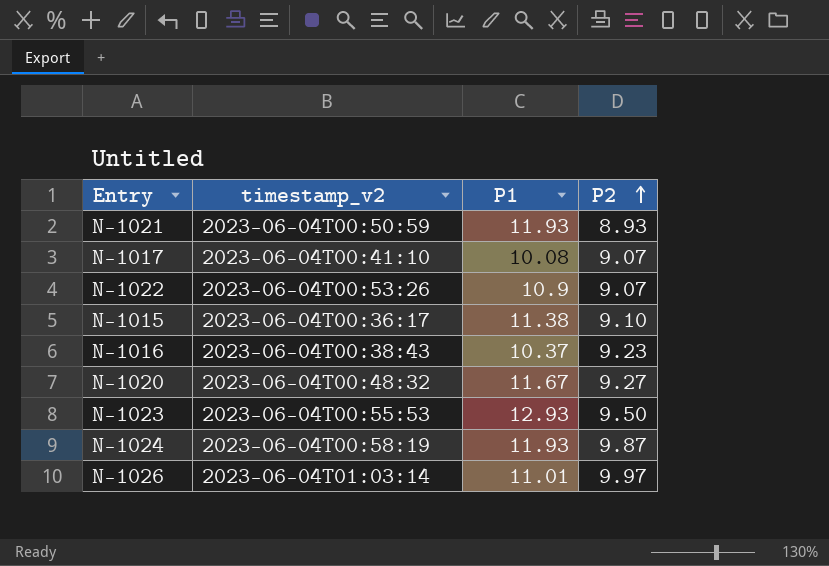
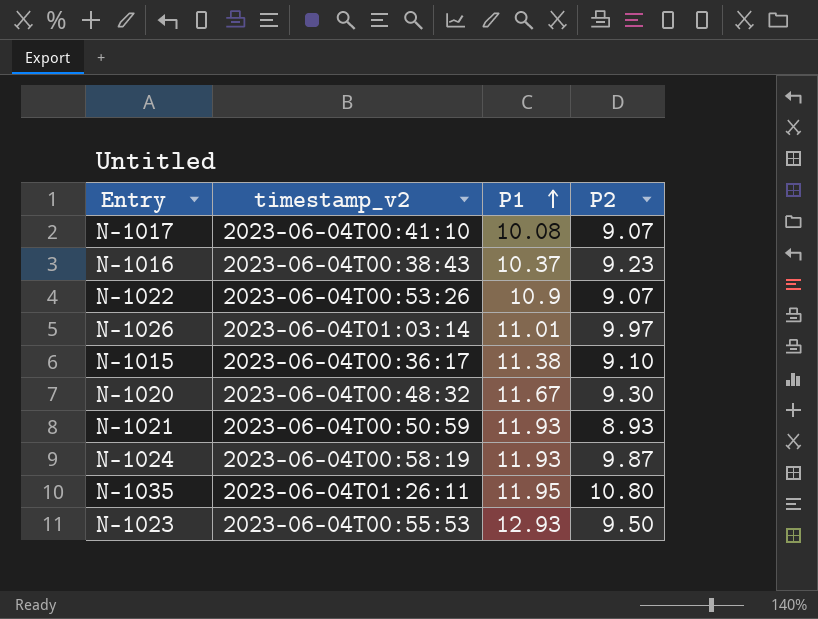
row order: P2 ascending -> P1 ascending
N-1020 | P2: 9.27 -> 9.30
row N-1035: none -> 2023-06-04T01:26:11 | 11.95 | 10.80

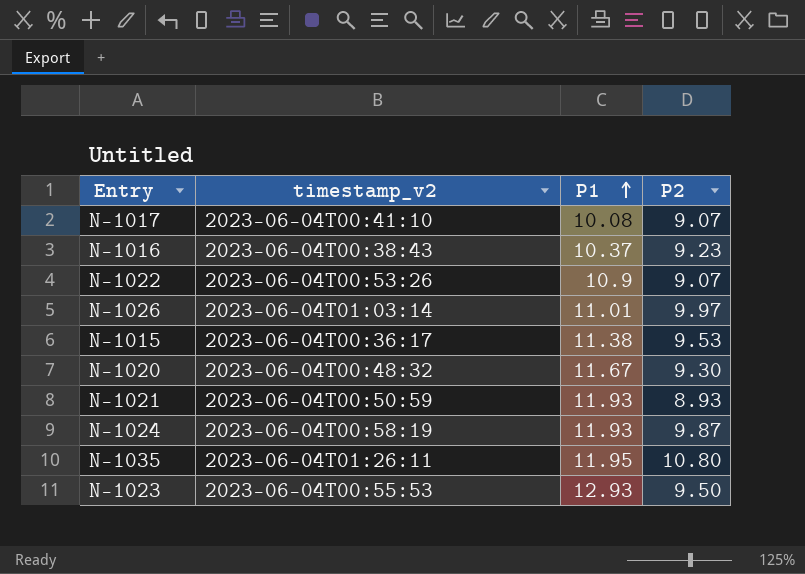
N-1015 | P2: 9.10 -> 9.53

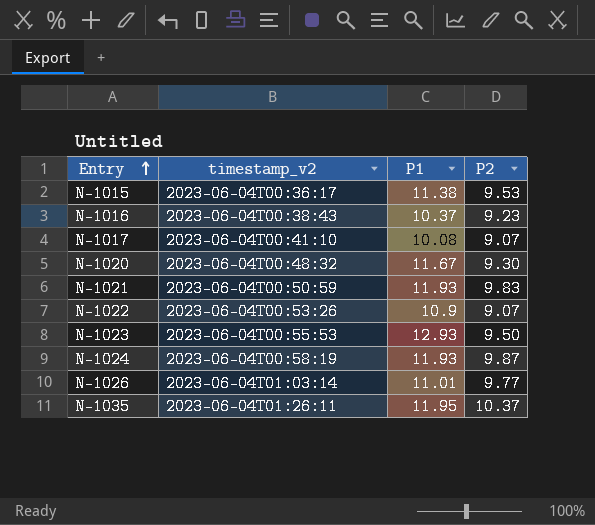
row order: P1 ascending -> Entry ascending
N-1021 | P2: 8.93 -> 9.83
N-1026 | P2: 9.97 -> 9.77
N-1035 | P2: 10.80 -> 10.37

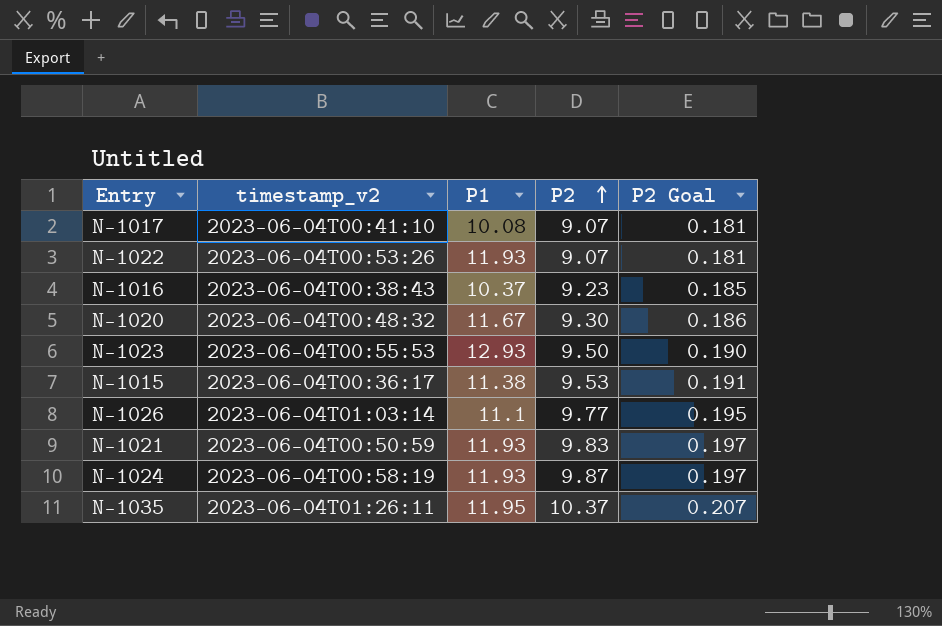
row order: Entry ascending -> P2 ascending
column P2 Goal | formula: none -> [P2] * 0.02
N-1022 | P1: 10.9 -> 11.93
N-1026 | P1: 11.01 -> 11.1

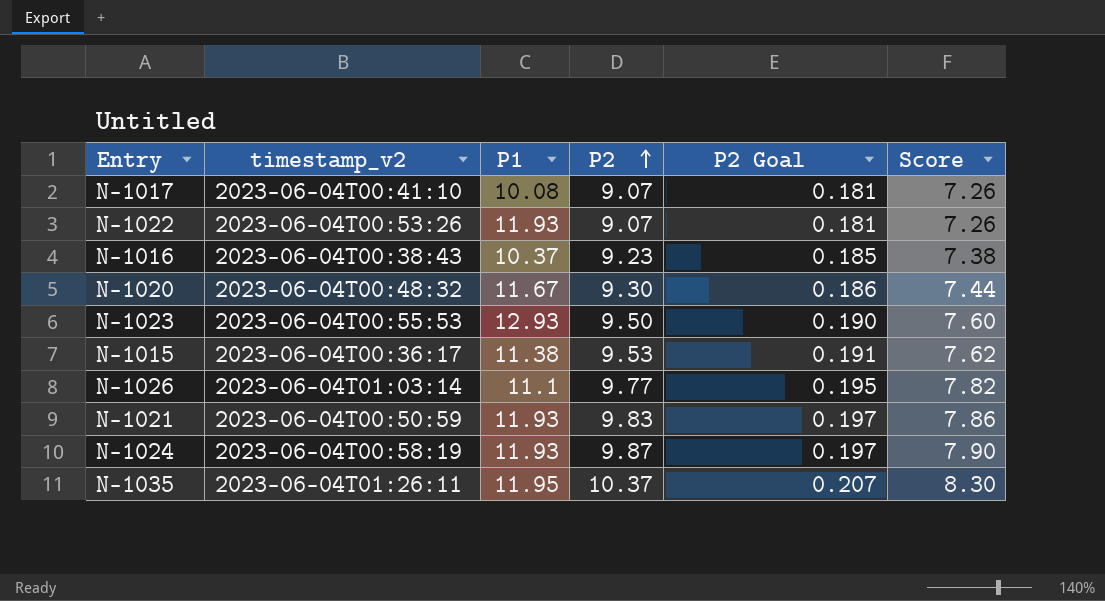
column Score | formula: none -> [P2] * 0.8

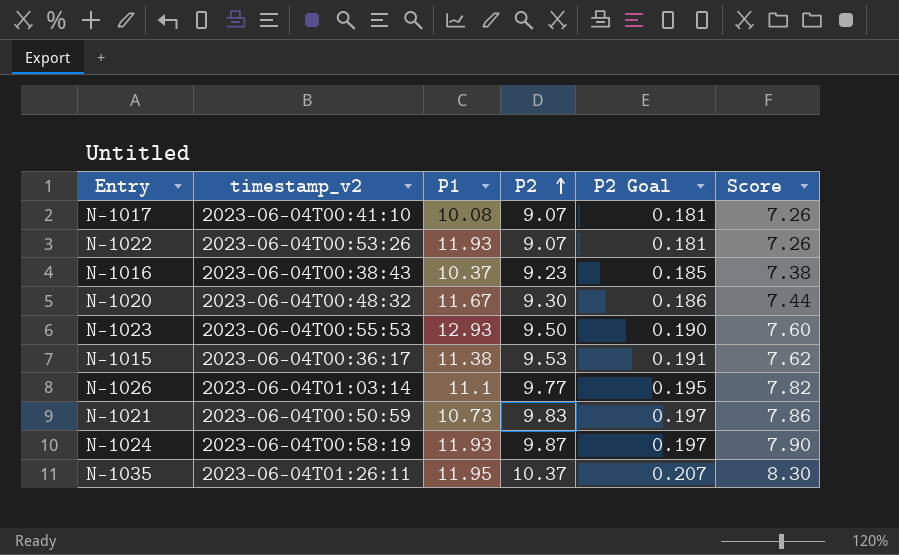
N-1021 | P1: 11.93 -> 10.73

